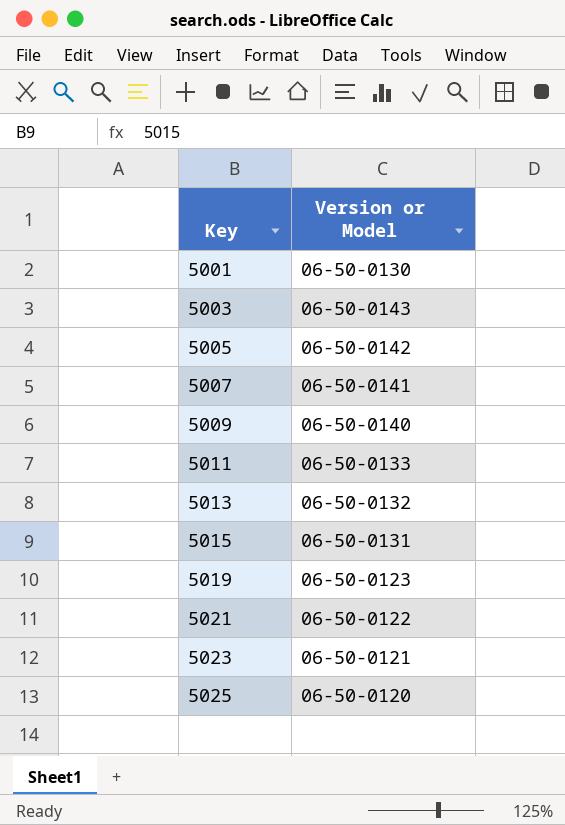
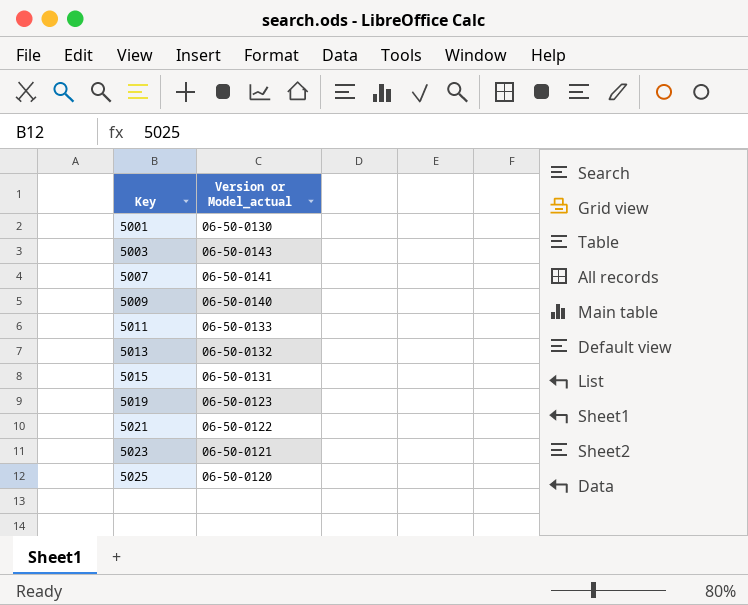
column name: Version or Model -> Version or Model_actual
row 5005: 06-50-0142 -> none

